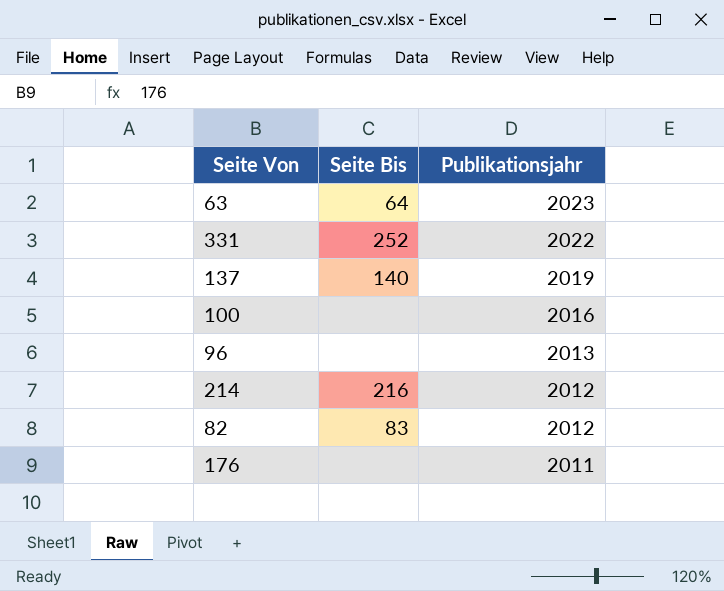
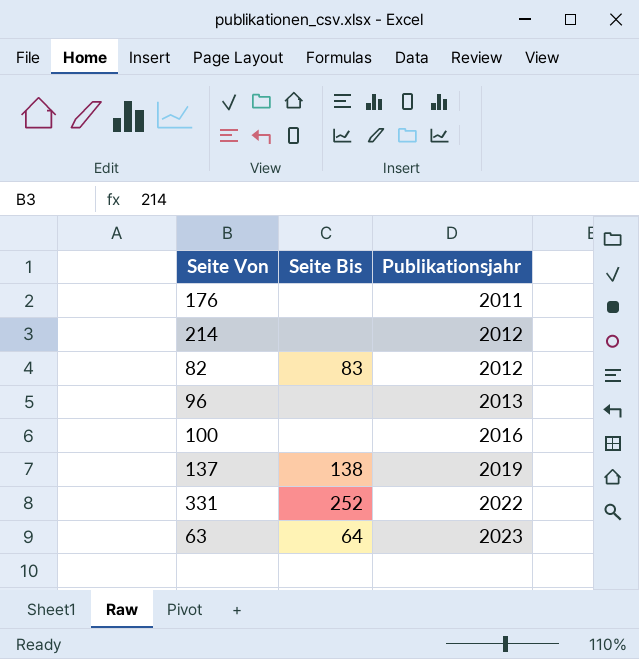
row order: Publikationsjahr descending -> Publikationsjahr ascending
214 | Seite Bis: 216 -> none
137 | Seite Bis: 140 -> 138

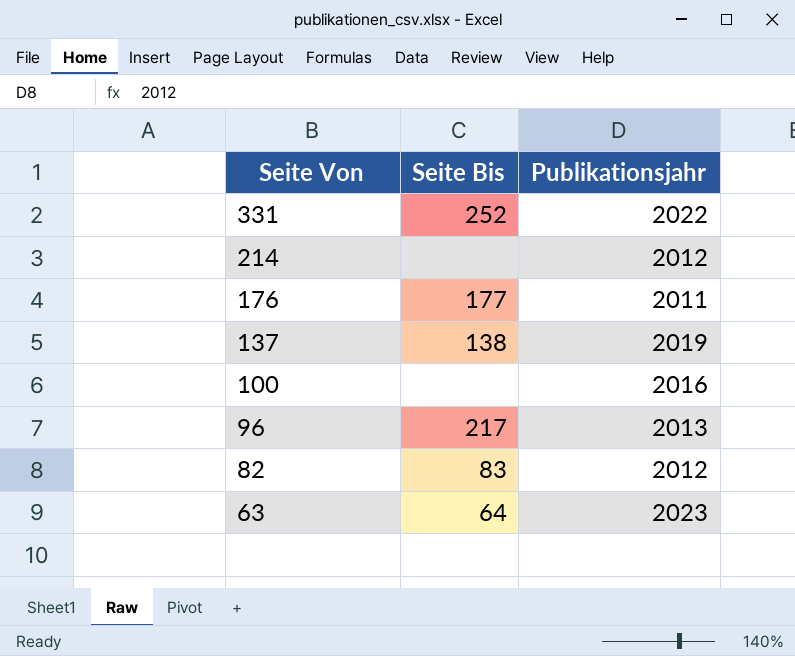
row order: Publikationsjahr ascending -> Seite Von descending
176 | Seite Bis: none -> 177
96 | Seite Bis: none -> 217

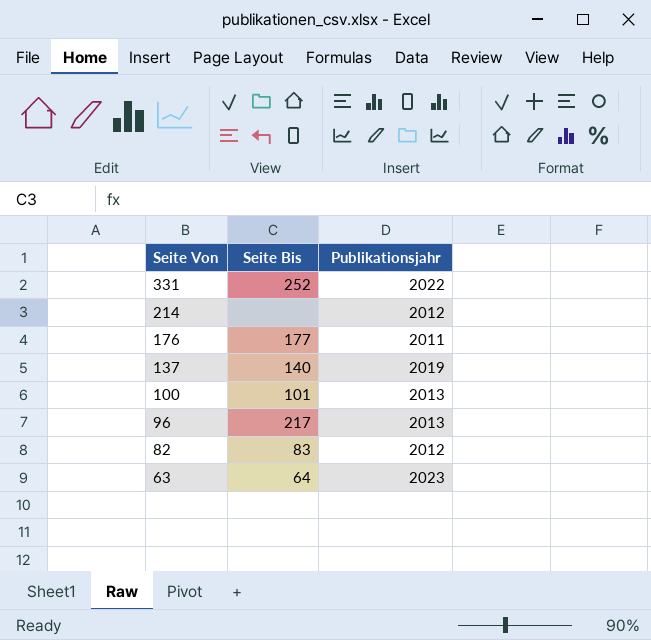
137 | Seite Bis: 138 -> 140
100 | Seite Bis: none -> 101
100 | Publikationsjahr: 2016 -> 2013

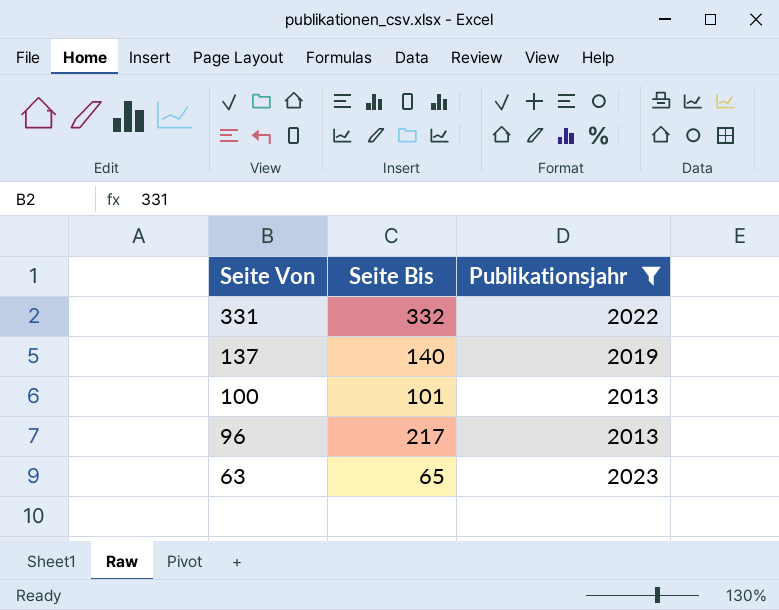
filter: none -> Publikationsjahr >= 2013
331 | Seite Bis: 252 -> 332
63 | Seite Bis: 64 -> 65

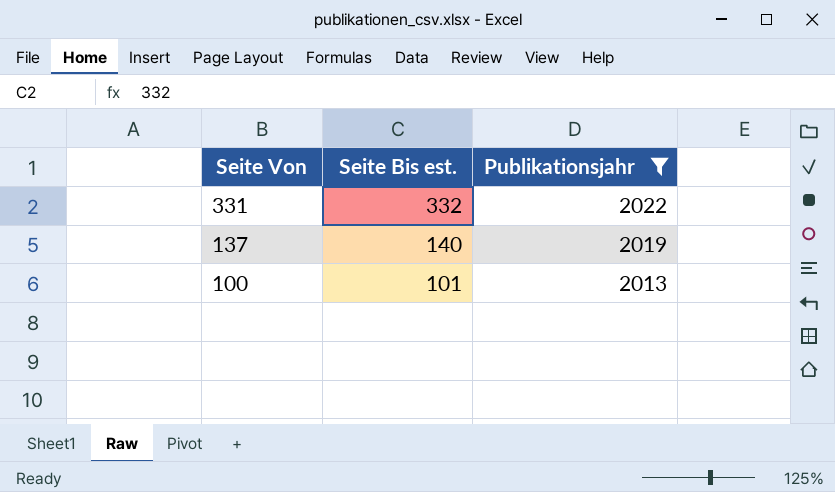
column name: Seite Bis -> Seite Bis est.
row 96: 217 | 2013 -> none
row 63: 65 | 2023 -> none

